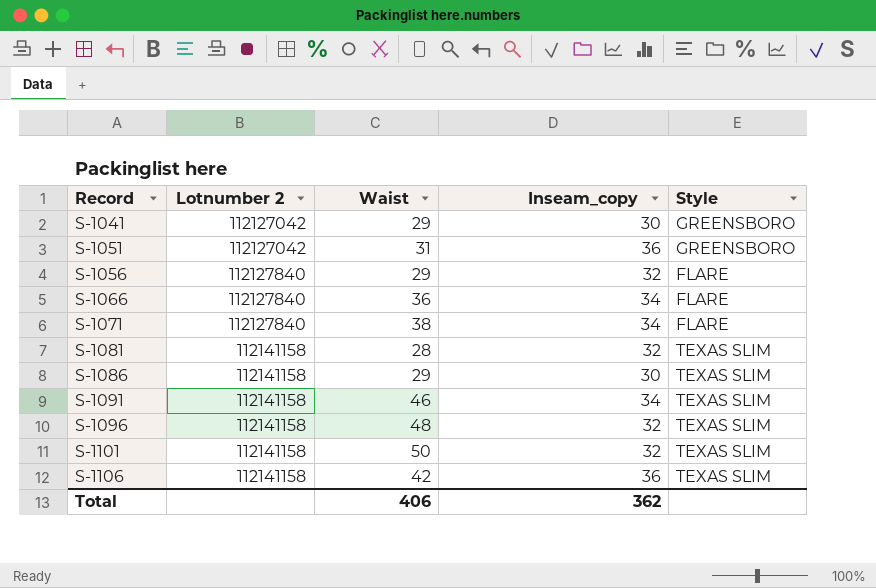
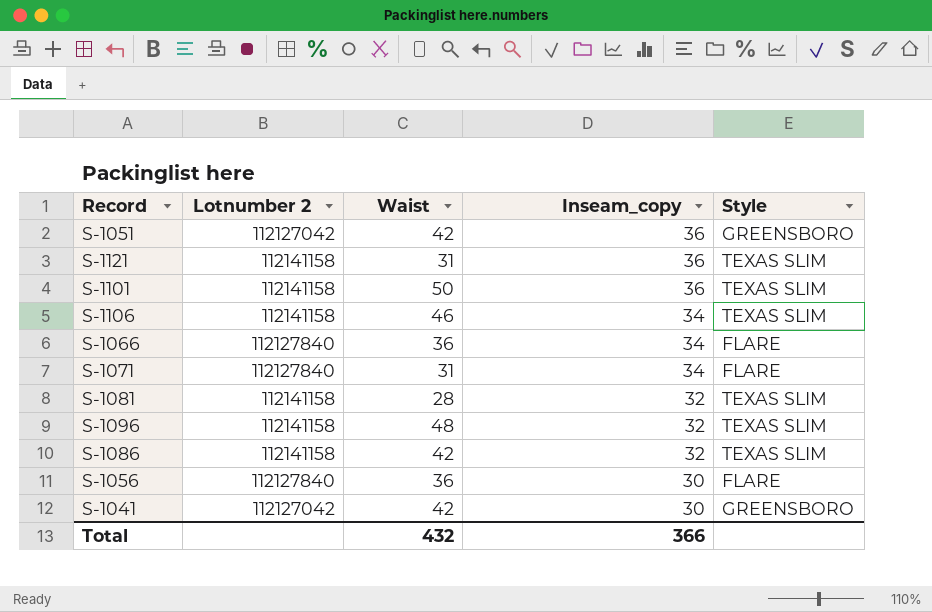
row order: Record ascending -> Inseam_copy descending
row S-1091: 112141158 | 46 | 34 | TEXAS SLIM -> none
S-1051 | Waist: 31 -> 42
row S-1121: none -> 112141158 | 31 | 36 | TEXAS SLIM
S-1101 | Inseam_copy: 32 -> 36
S-1106 | Waist: 42 -> 46
S-1106 | Inseam_copy: 36 -> 34
S-1071 | Waist: 38 -> 31
S-1086 | Waist: 29 -> 42
S-1086 | Inseam_copy: 30 -> 32
S-1056 | Waist: 29 -> 36
S-1056 | Inseam_copy: 32 -> 30
S-1041 | Waist: 29 -> 42
Total | Waist: 406 -> 432
Total | Inseam_copy: 362 -> 366

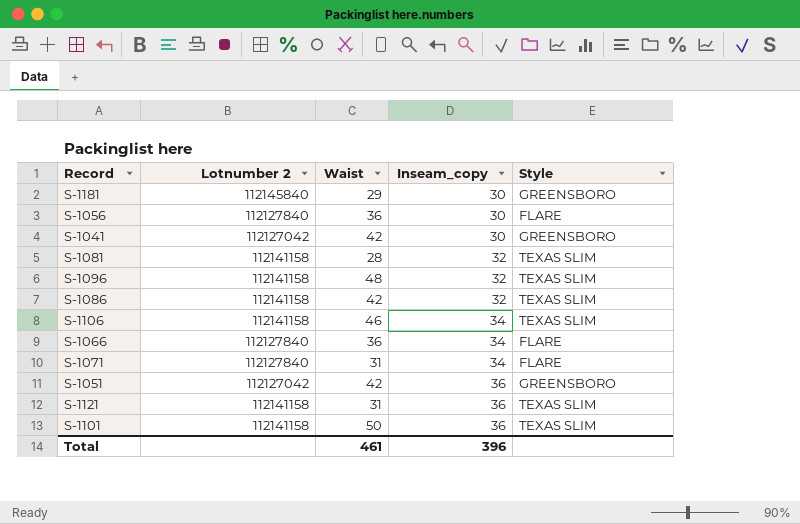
row order: Inseam_copy descending -> Inseam_copy ascending
row S-1181: none -> 112145840 | 29 | 30 | GREENSBORO
Total | Waist: 432 -> 461
Total | Inseam_copy: 366 -> 396

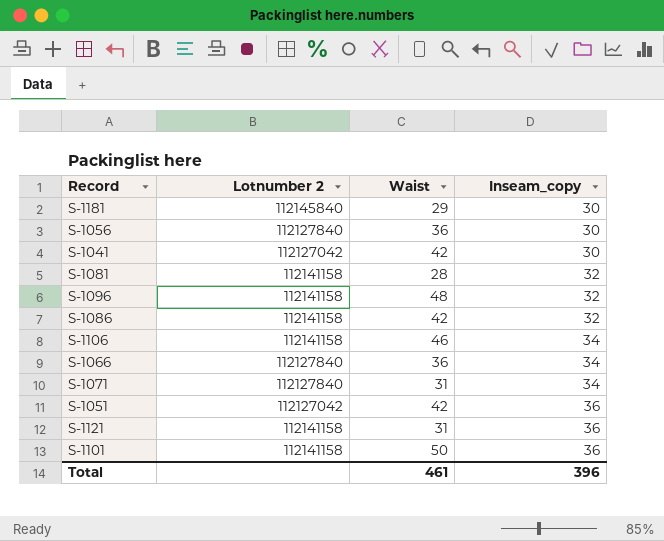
column Style | position: 5 -> none

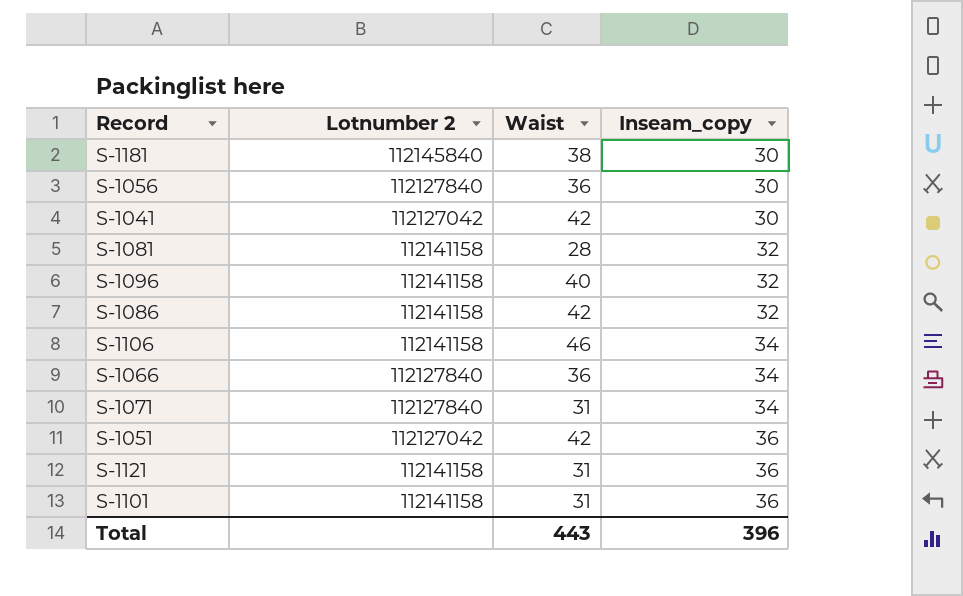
S-1181 | Waist: 29 -> 38
S-1096 | Waist: 48 -> 40
S-1101 | Waist: 50 -> 31
Total | Waist: 461 -> 443

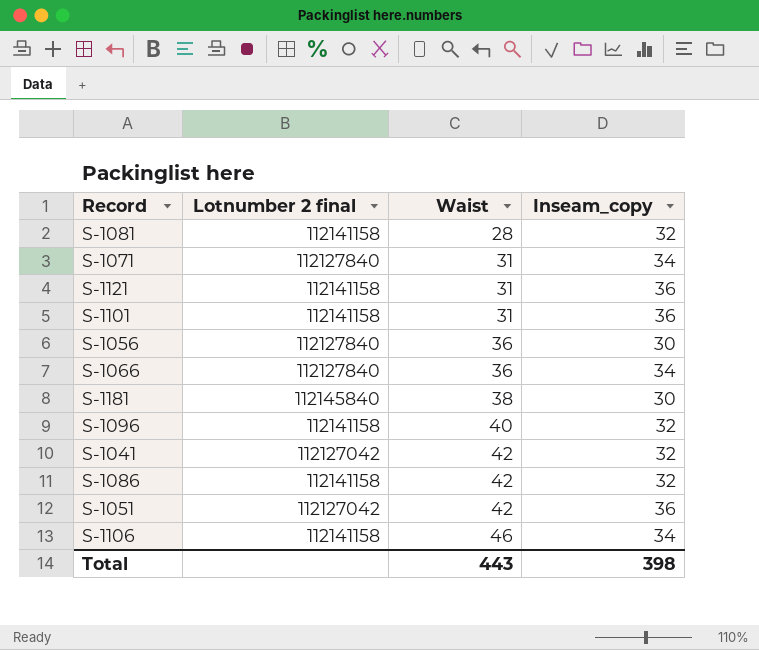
row order: Inseam_copy ascending -> Waist ascending
column name: Lotnumber 2 -> Lotnumber 2 final
S-1041 | Inseam_copy: 30 -> 32
Total | Inseam_copy: 396 -> 398

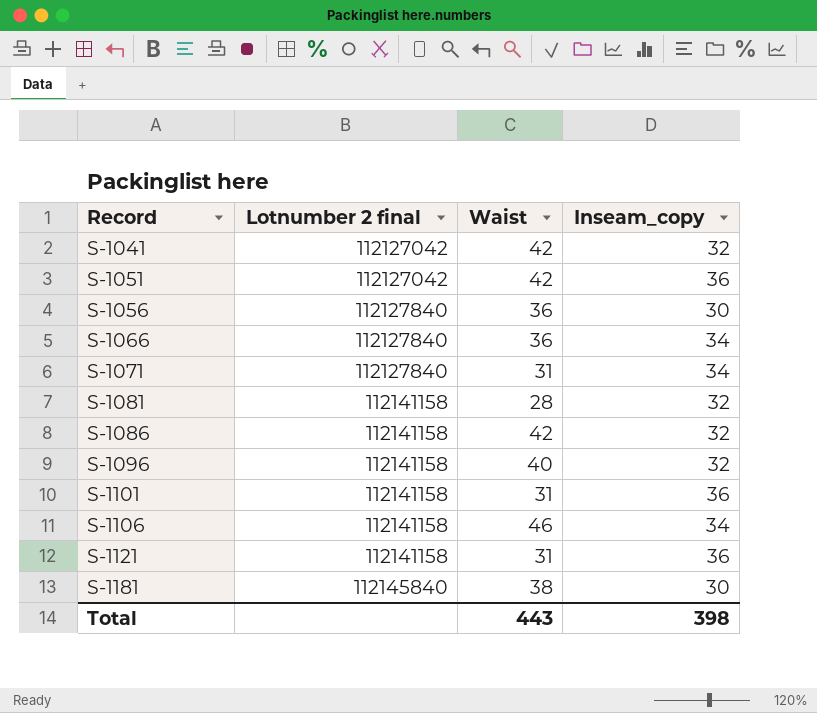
row order: Waist ascending -> Record ascending

